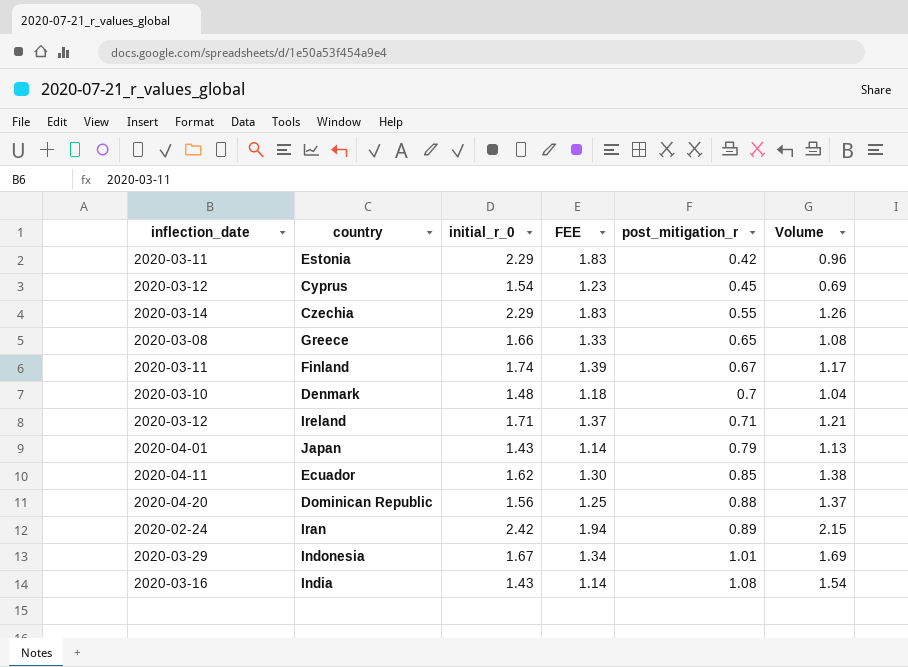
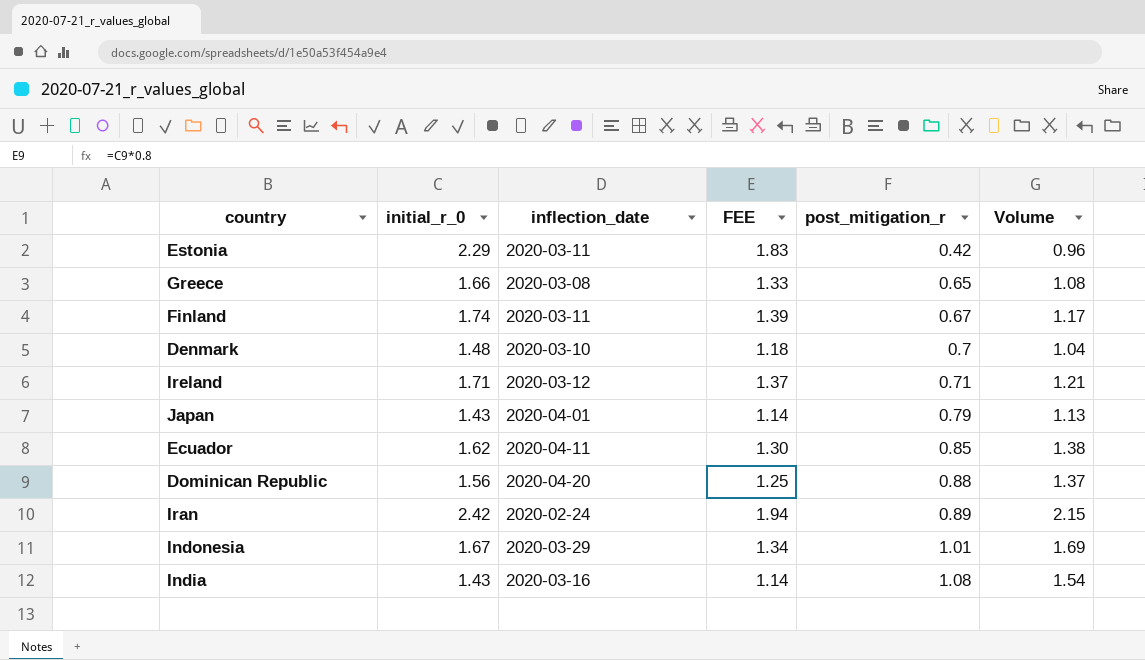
column inflection_date | position: 1 -> 3
row Cyprus: 2020-03-12 | 1.54 | 1.23 | 0.45 | 0.69 -> none
row Czechia: 2020-03-14 | 2.29 | 1.83 | 0.55 | 1.26 -> none

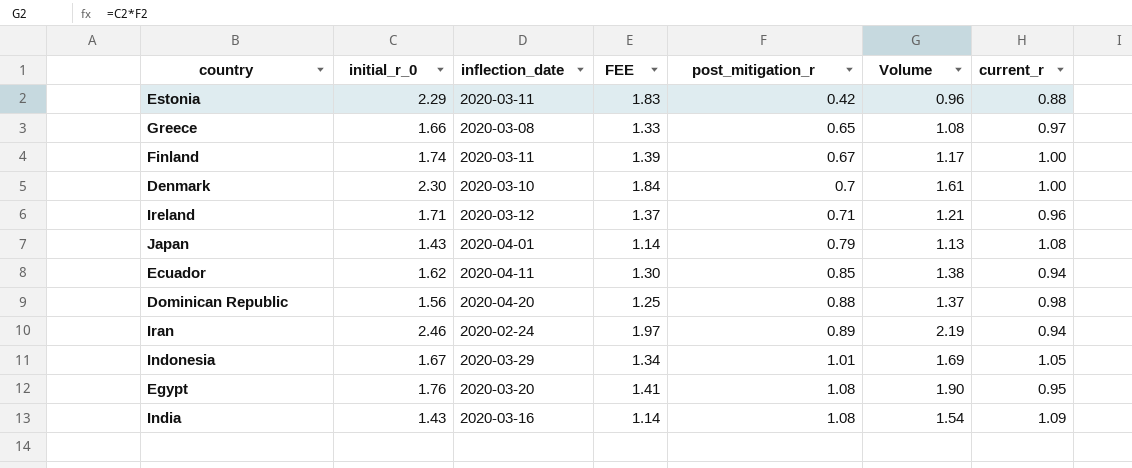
column current_r | position: none -> 7
Denmark | initial_r_0: 1.48 -> 2.30
Denmark | FEE: 1.18 -> 1.84
Denmark | Volume: 1.04 -> 1.61
Iran | initial_r_0: 2.42 -> 2.46
Iran | FEE: 1.94 -> 1.97
Iran | Volume: 2.15 -> 2.19
row Egypt: none -> 1.76 | 2020-03-20 | 1.41 | 1.08 | 1.90 | 0.95

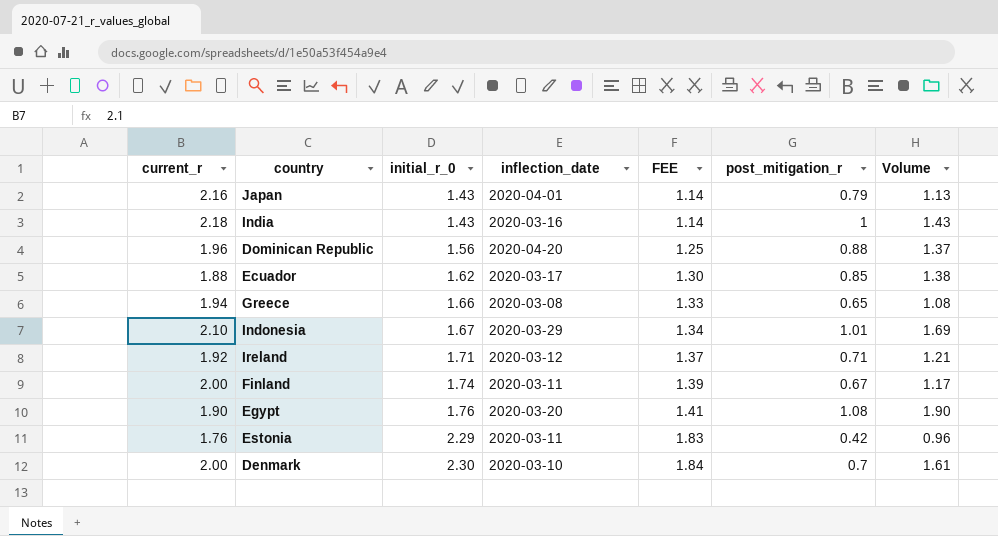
row order: post_mitigation_r ascending -> initial_r_0 ascending
column current_r | position: 7 -> 1
row Iran: 2.46 | 2020-02-24 | 1.97 | 0.89 | 2.19 | 0.94 -> none
Japan | current_r: 1.08 -> 2.16
India | current_r: 1.09 -> 2.18
India | post_mitigation_r: 1.08 -> 1
India | Volume: 1.54 -> 1.43
Dominican Republic | current_r: 0.98 -> 1.96
Ecuador | current_r: 0.94 -> 1.88
Ecuador | inflection_date: 2020-04-11 -> 2020-03-17
Greece | current_r: 0.97 -> 1.94
Indonesia | current_r: 1.05 -> 2.10
Ireland | current_r: 0.96 -> 1.92
Finland | current_r: 1.00 -> 2.00
Egypt | current_r: 0.95 -> 1.90
Estonia | current_r: 0.88 -> 1.76
Denmark | current_r: 1.00 -> 2.00

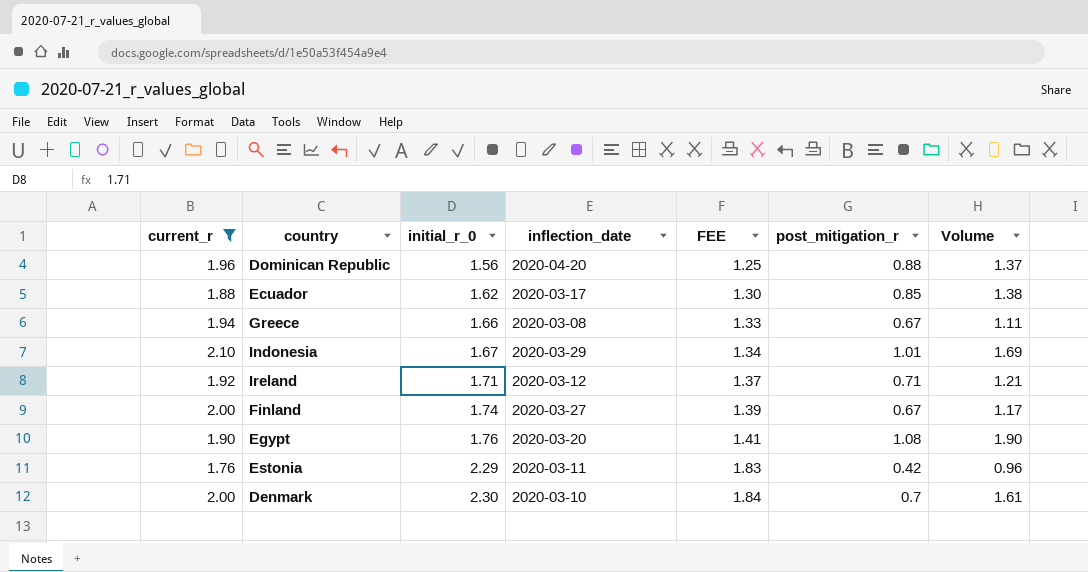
filter: none -> current_r <= 2.10
Greece | post_mitigation_r: 0.65 -> 0.67
Greece | Volume: 1.08 -> 1.11
Finland | inflection_date: 2020-03-11 -> 2020-03-27

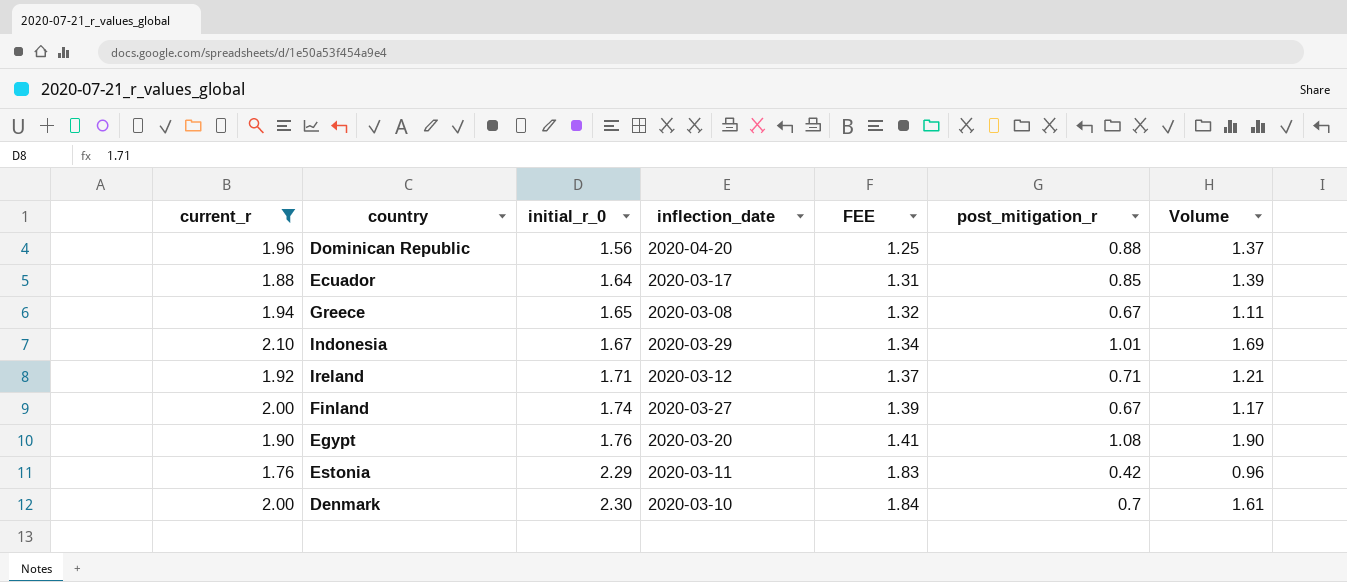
Ecuador | initial_r_0: 1.62 -> 1.64
Ecuador | FEE: 1.30 -> 1.31
Ecuador | Volume: 1.38 -> 1.39
Greece | initial_r_0: 1.66 -> 1.65
Greece | FEE: 1.33 -> 1.32

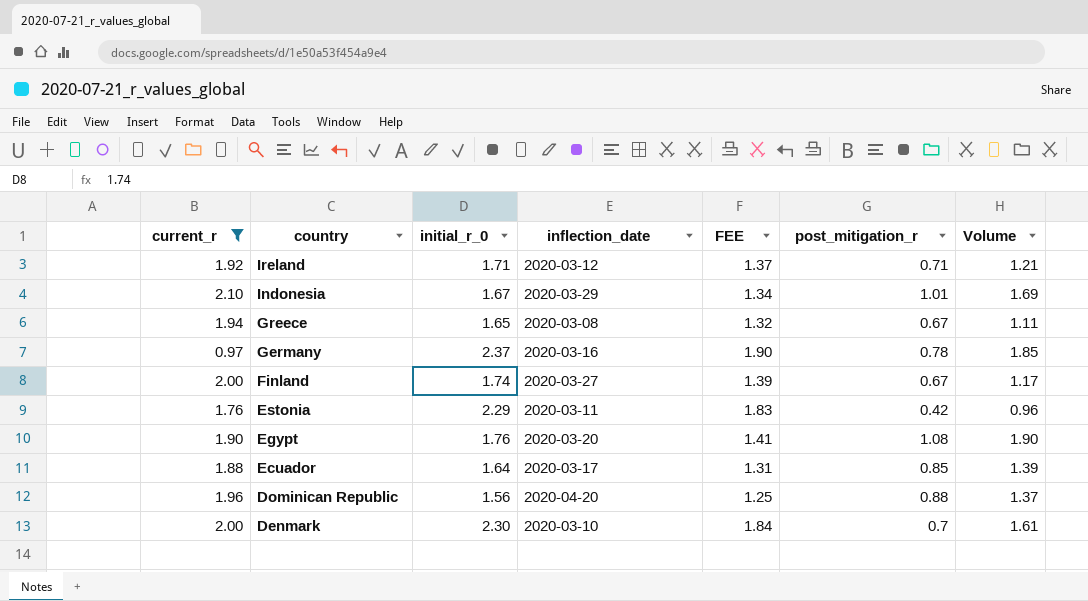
row order: initial_r_0 ascending -> country descending
row Germany: none -> 0.97 | 2.37 | 2020-03-16 | 1.90 | 0.78 | 1.85

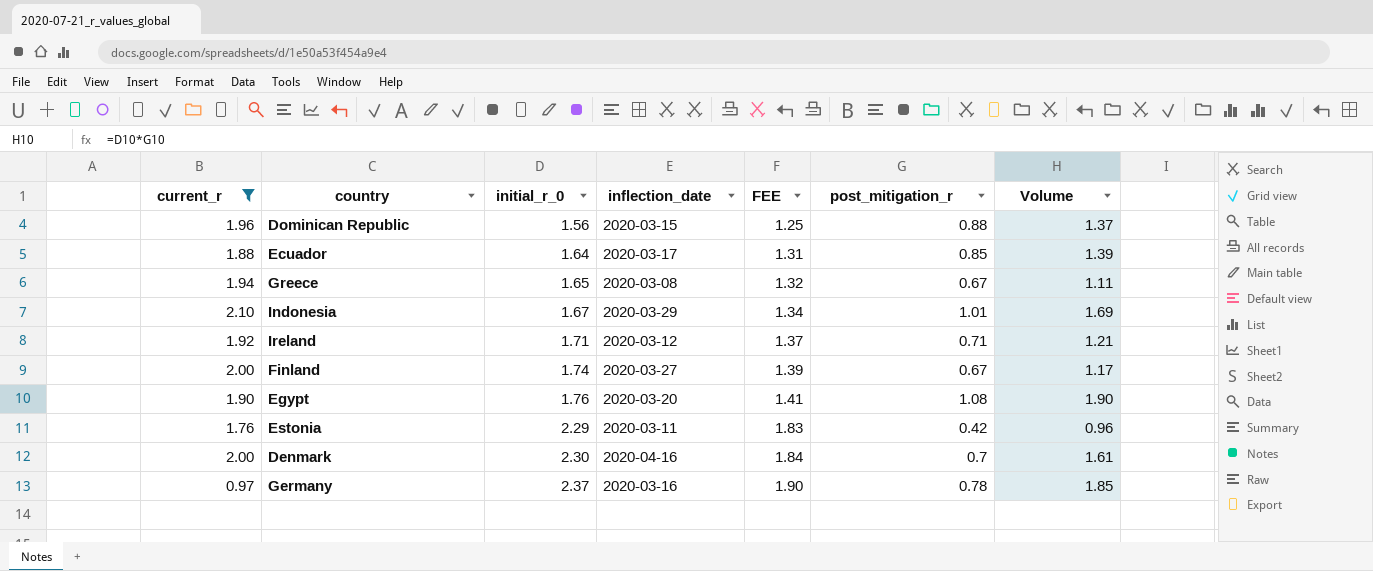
row order: country descending -> initial_r_0 ascending
Dominican Republic | inflection_date: 2020-04-20 -> 2020-03-15
Denmark | inflection_date: 2020-03-10 -> 2020-04-16

